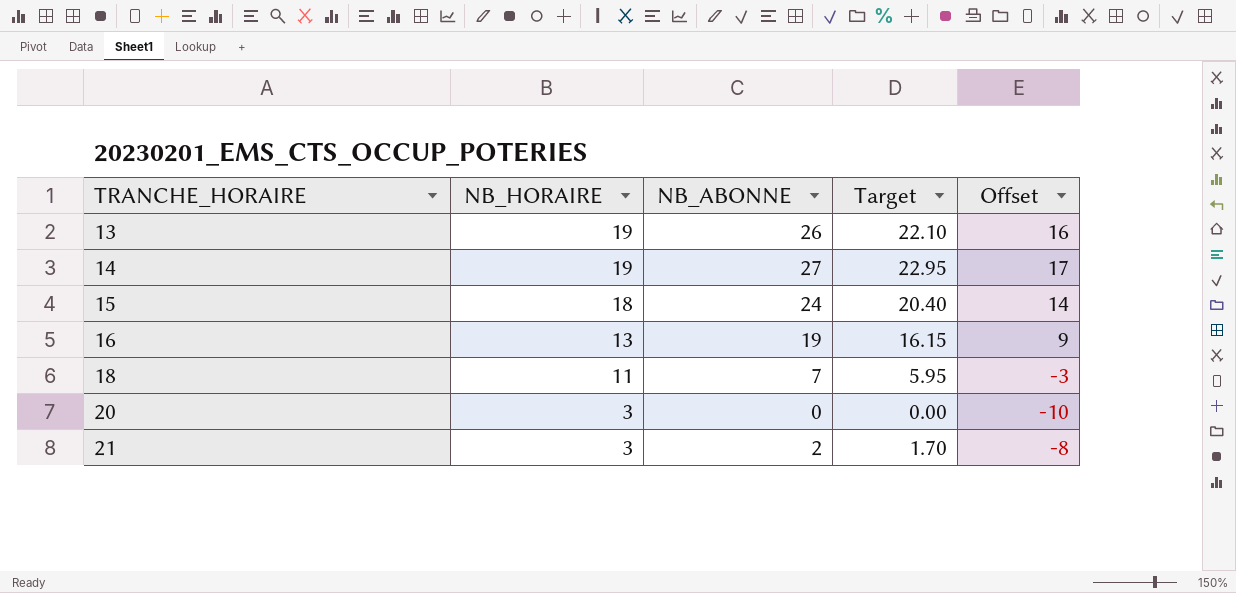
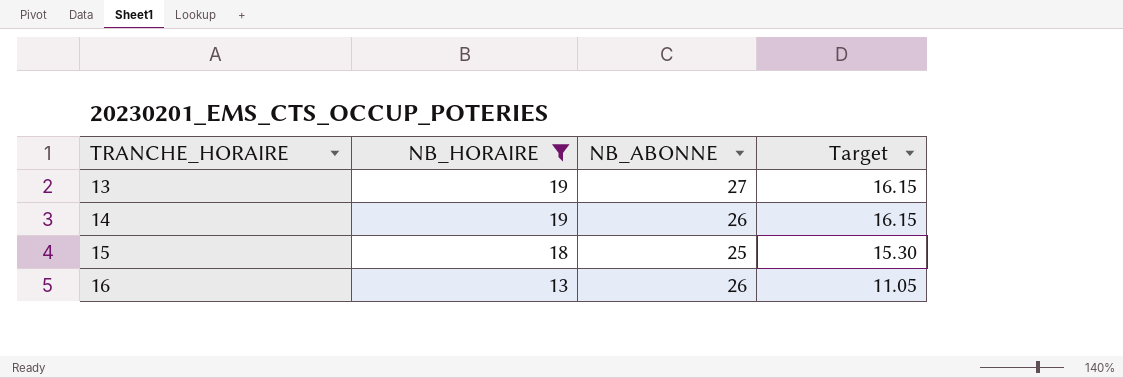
filter: none -> NB_HORAIRE >= 13
column Offset | formula: [NB_ABONNE] - 10 -> none
column Target | formula: [NB_ABONNE] * 0.85 -> [NB_HORAIRE] * 0.85
13 | NB_ABONNE: 26 -> 27
14 | NB_ABONNE: 27 -> 26
15 | NB_ABONNE: 24 -> 25
16 | NB_ABONNE: 19 -> 26

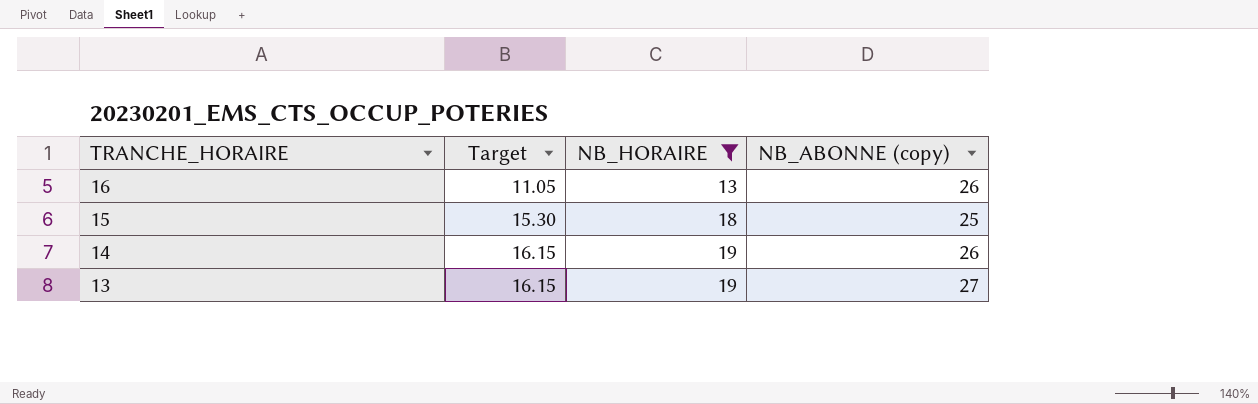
row order: TRANCHE_HORAIRE ascending -> TRANCHE_HORAIRE descending
column Target | position: 4 -> 2
column name: NB_ABONNE -> NB_ABONNE (copy)

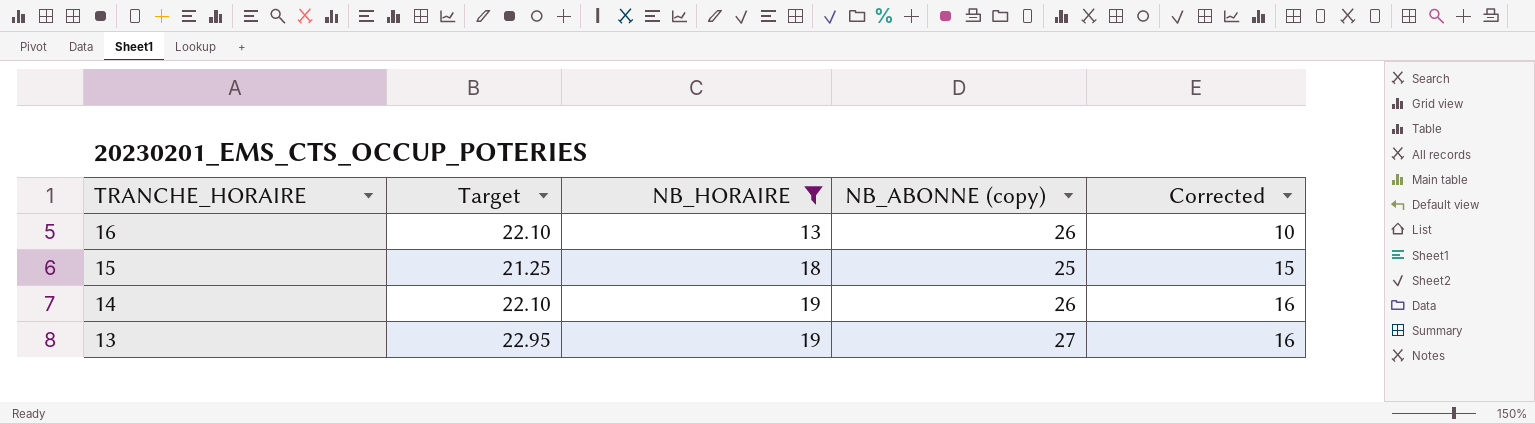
column Target | formula: [NB_HORAIRE] * 0.85 -> [NB_ABONNE (copy)] * 0.85
column Corrected | formula: none -> [NB_HORAIRE] - 3

